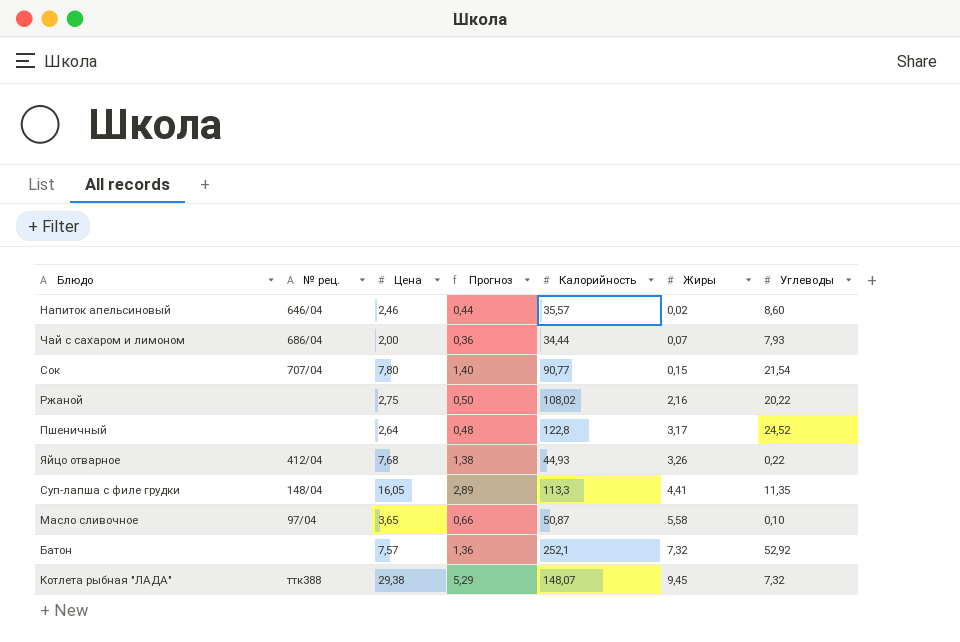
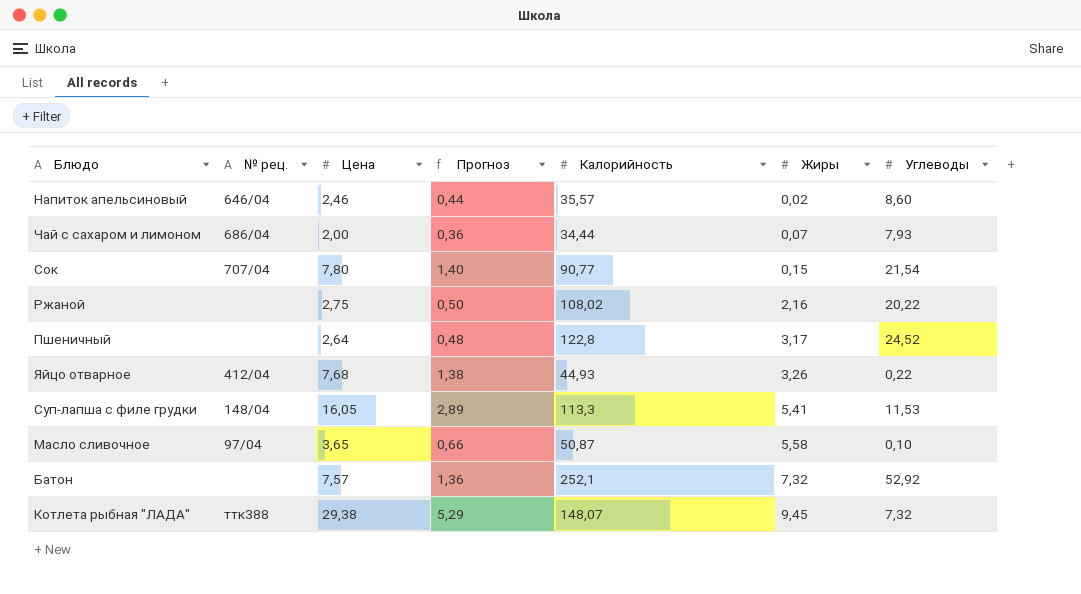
Суп-лапша с филе грудки | Жиры: 4,41 -> 5,41
Суп-лапша с филе грудки | Углеводы: 11,35 -> 11,53

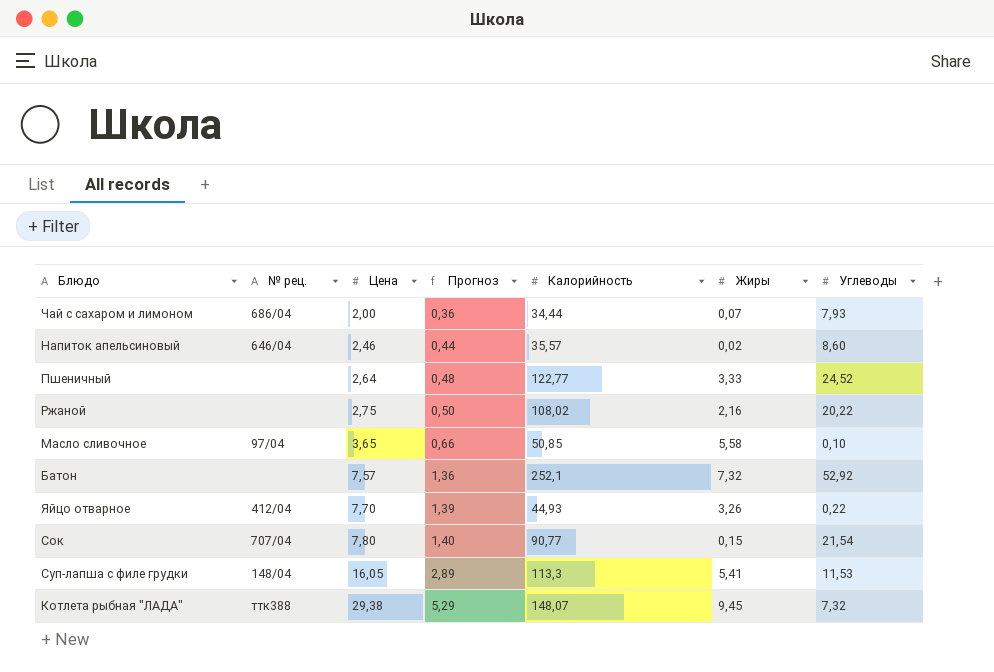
row order: Жиры ascending -> Цена ascending
Пшеничный | Калорийность: 122,8 -> 122,77
Пшеничный | Жиры: 3,17 -> 3,33
Масло сливочное | Калорийность: 50,87 -> 50,85
Яйцо отварное | Цена: 7,68 -> 7,70
Яйцо отварное | Прогноз: 1,38 -> 1,39

